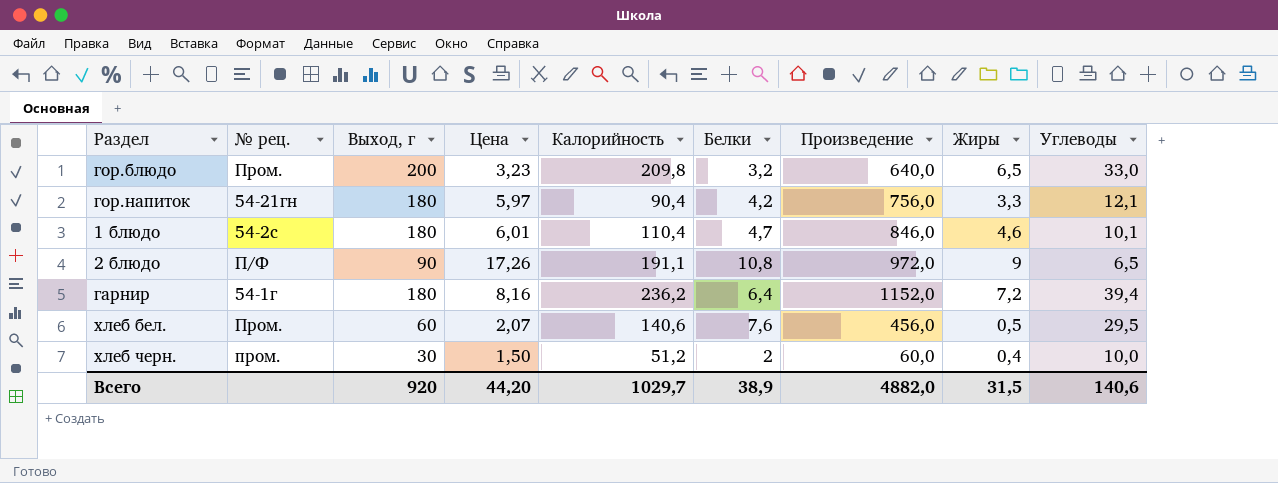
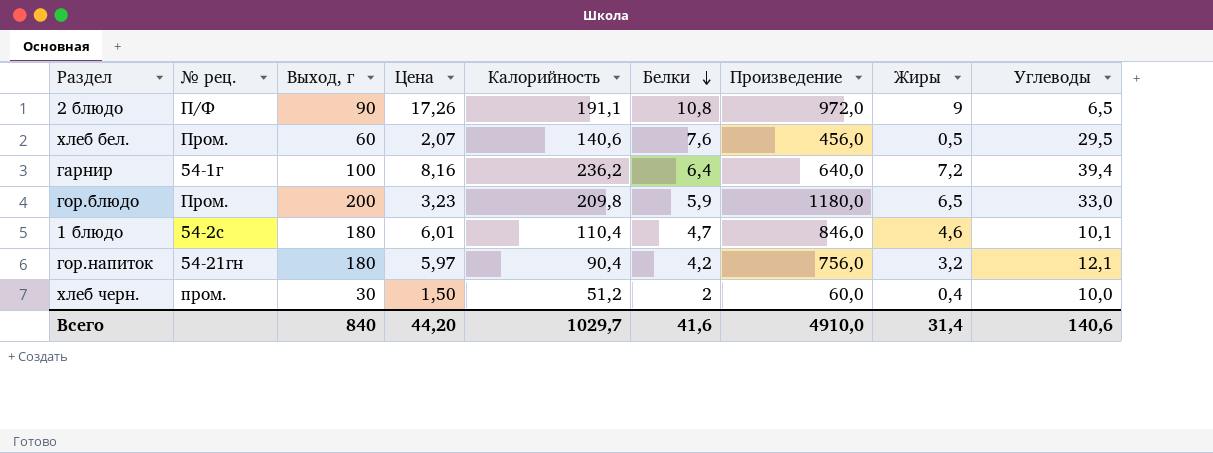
row order: none -> Белки descending
гарнир | Выход, г: 180 -> 100
гарнир | Произведение: 1152,0 -> 640,0
гор.блюдо | Белки: 3,2 -> 5,9
гор.блюдо | Произведение: 640,0 -> 1180,0
гор.напиток | Жиры: 3,3 -> 3,2
Всего | Выход, г: 920 -> 840
Всего | Белки: 38,9 -> 41,6
Всего | Произведение: 4882,0 -> 4910,0
Всего | Жиры: 31,5 -> 31,4

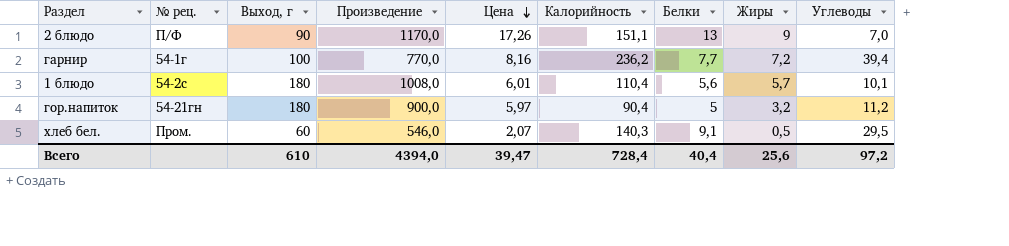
row order: Белки descending -> Цена descending
column Произведение | position: 7 -> 4
row гор.блюдо: Пром. | 200 | 3,23 | 209,8 | 5,9 | 1180,0 | 6,5 | 33,0 -> none
row хлеб черн.: пром. | 30 | 1,50 | 51,2 | 2 | 60,0 | 0,4 | 10,0 -> none
2 блюдо | Произведение: 972,0 -> 1170,0
2 блюдо | Калорийность: 191,1 -> 151,1
2 блюдо | Белки: 10,8 -> 13
2 блюдо | Углеводы: 6,5 -> 7,0
гарнир | Произведение: 640,0 -> 770,0
гарнир | Белки: 6,4 -> 7,7
1 блюдо | Произведение: 846,0 -> 1008,0
1 блюдо | Белки: 4,7 -> 5,6
1 блюдо | Жиры: 4,6 -> 5,7
гор.напиток | Произведение: 756,0 -> 900,0
гор.напиток | Белки: 4,2 -> 5
гор.напиток | Углеводы: 12,1 -> 11,2
хлеб бел. | Произведение: 456,0 -> 546,0
хлеб бел. | Калорийность: 140,6 -> 140,3
хлеб бел. | Белки: 7,6 -> 9,1
Всего | Выход, г: 840 -> 610
Всего | Произведение: 4910,0 -> 4394,0
Всего | Цена: 44,20 -> 39,47
Всего | Калорийность: 1029,7 -> 728,4
Всего | Белки: 41,6 -> 40,4
Всего | Жиры: 31,4 -> 25,6
Всего | Углеводы: 140,6 -> 97,2

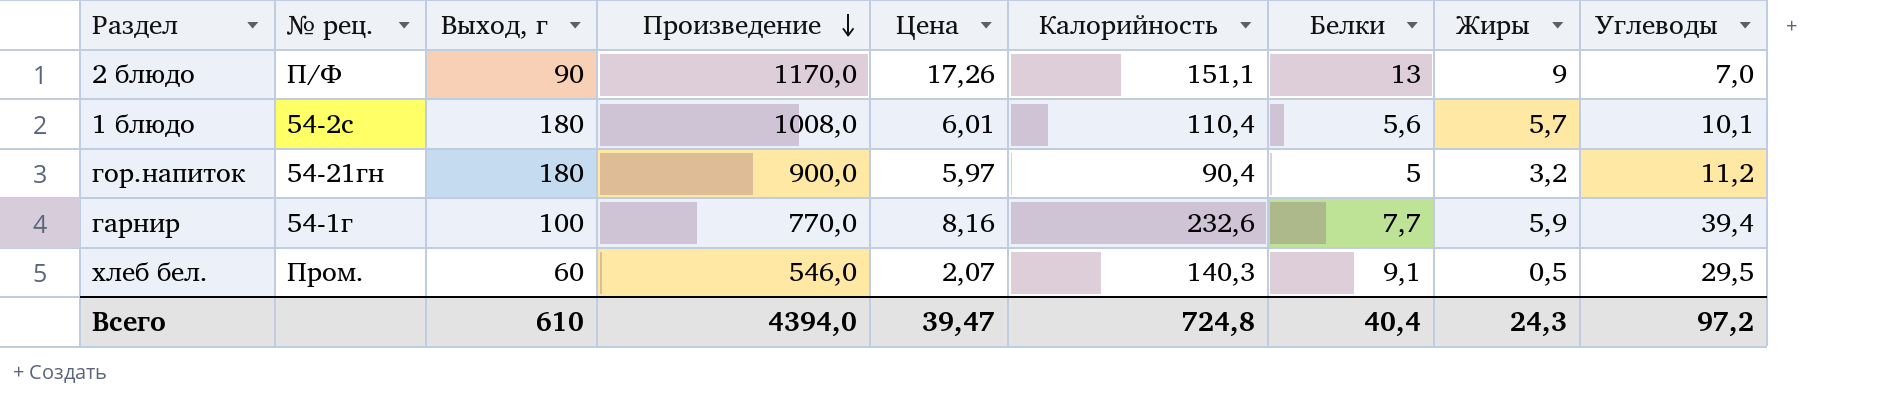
row order: Цена descending -> Произведение descending
гарнир | Калорийность: 236,2 -> 232,6
гарнир | Жиры: 7,2 -> 5,9
Всего | Калорийность: 728,4 -> 724,8
Всего | Жиры: 25,6 -> 24,3

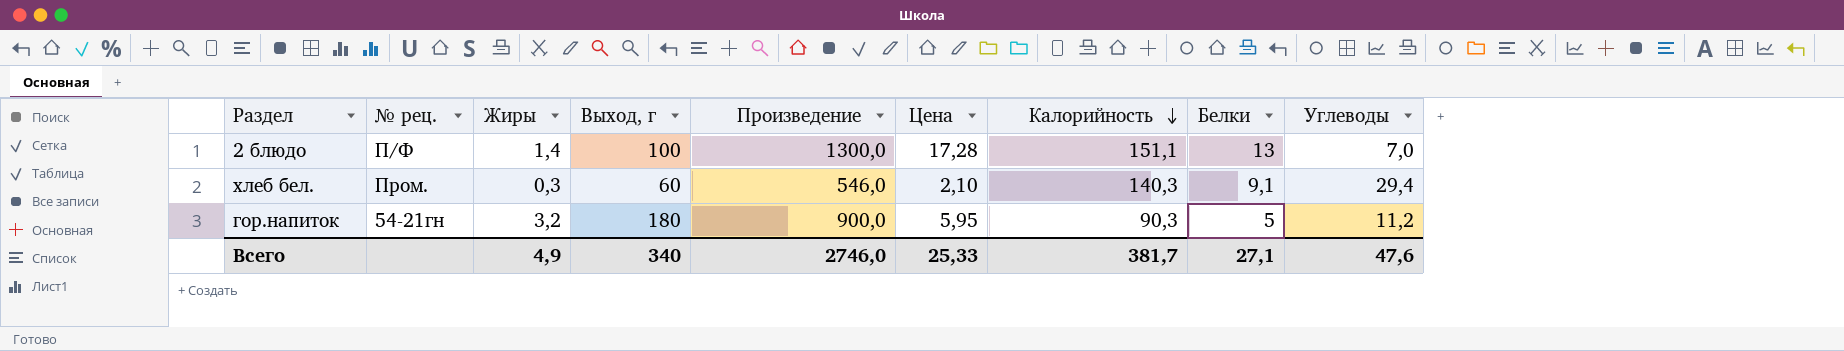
row order: Произведение descending -> Калорийность descending
column Жиры | position: 8 -> 3
row 1 блюдо: 54-2с | 180 | 1008,0 | 6,01 | 110,4 | 5,6 | 5,7 | 10,1 -> none
row гарнир: 54-1г | 100 | 770,0 | 8,16 | 232,6 | 7,7 | 5,9 | 39,4 -> none
2 блюдо | Жиры: 9 -> 1,4
2 блюдо | Выход, г: 90 -> 100
2 блюдо | Произведение: 1170,0 -> 1300,0
2 блюдо | Цена: 17,26 -> 17,28
хлеб бел. | Жиры: 0,5 -> 0,3
хлеб бел. | Цена: 2,07 -> 2,10
хлеб бел. | Углеводы: 29,5 -> 29,4
гор.напиток | Цена: 5,97 -> 5,95
гор.напиток | Калорийность: 90,4 -> 90,3
Всего | Жиры: 24,3 -> 4,9
Всего | Выход, г: 610 -> 340
Всего | Произведение: 4394,0 -> 2746,0
Всего | Цена: 39,47 -> 25,33
Всего | Калорийность: 724,8 -> 381,7
Всего | Белки: 40,4 -> 27,1
Всего | Углеводы: 97,2 -> 47,6

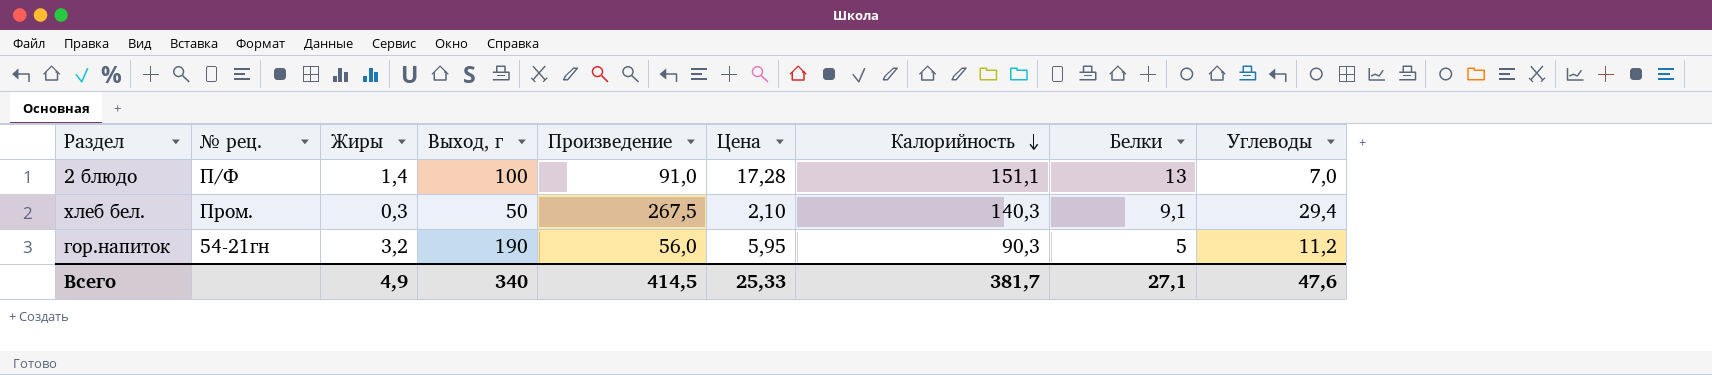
column Произведение | formula: [Выход, г] * [Белки] -> [Белки] * [Углеводы]
хлеб бел. | Выход, г: 60 -> 50
гор.напиток | Выход, г: 180 -> 190
Всего | Произведение: 2746,0 -> 414,5

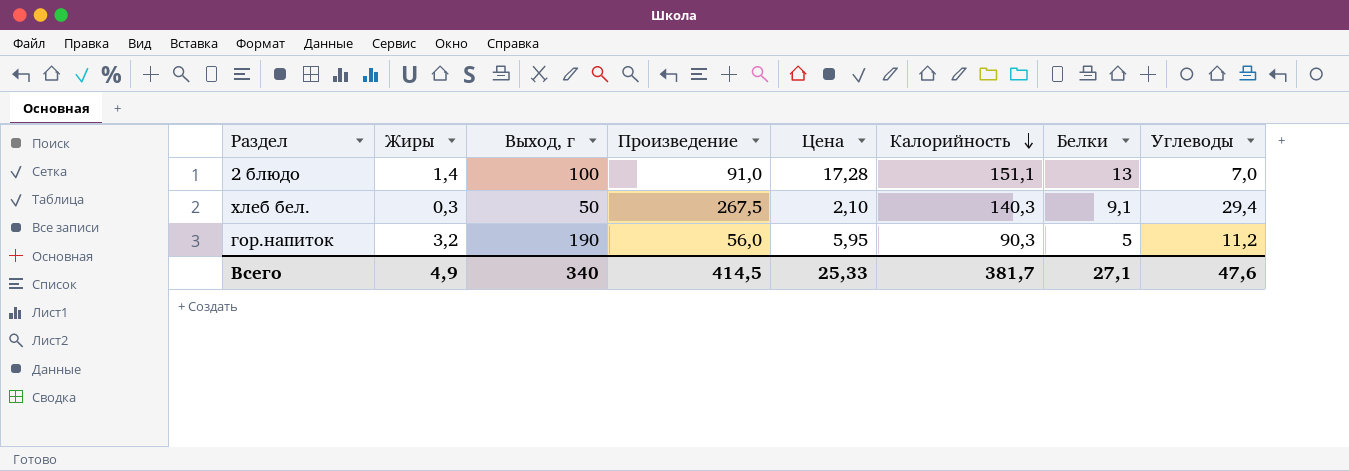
column № рец. | position: 2 -> none

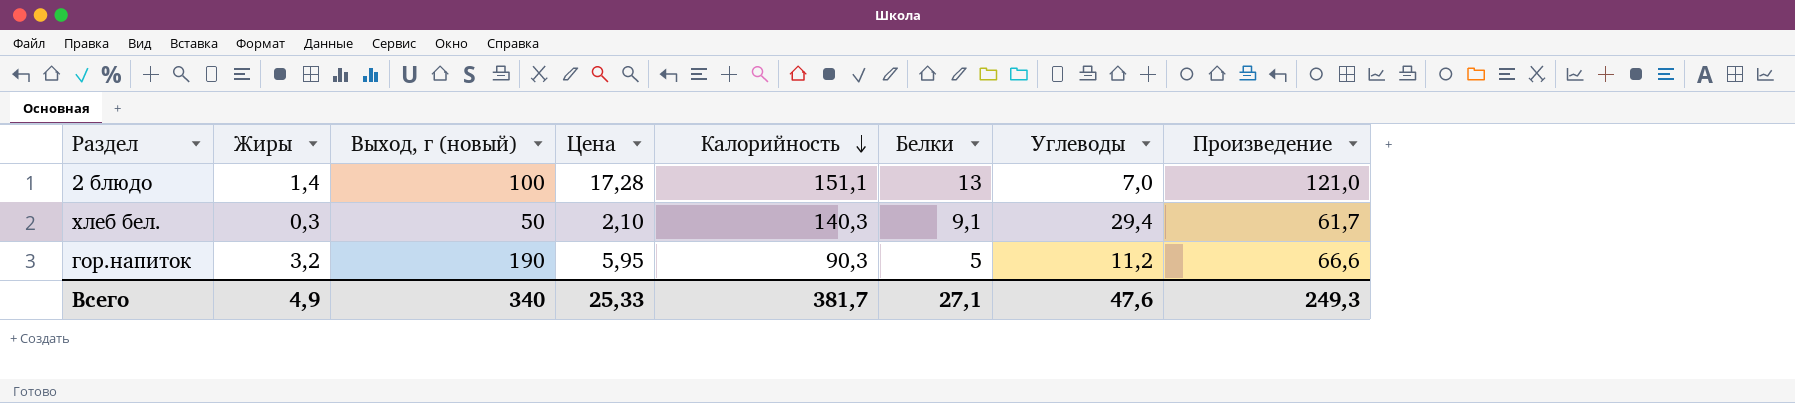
column name: Выход, г -> Выход, г (новый)
column Произведение | formula: [Белки] * [Углеводы] -> [Цена] * [Углеводы]
column Произведение | position: 4 -> 8
Всего | Произведение: 414,5 -> 249,3

